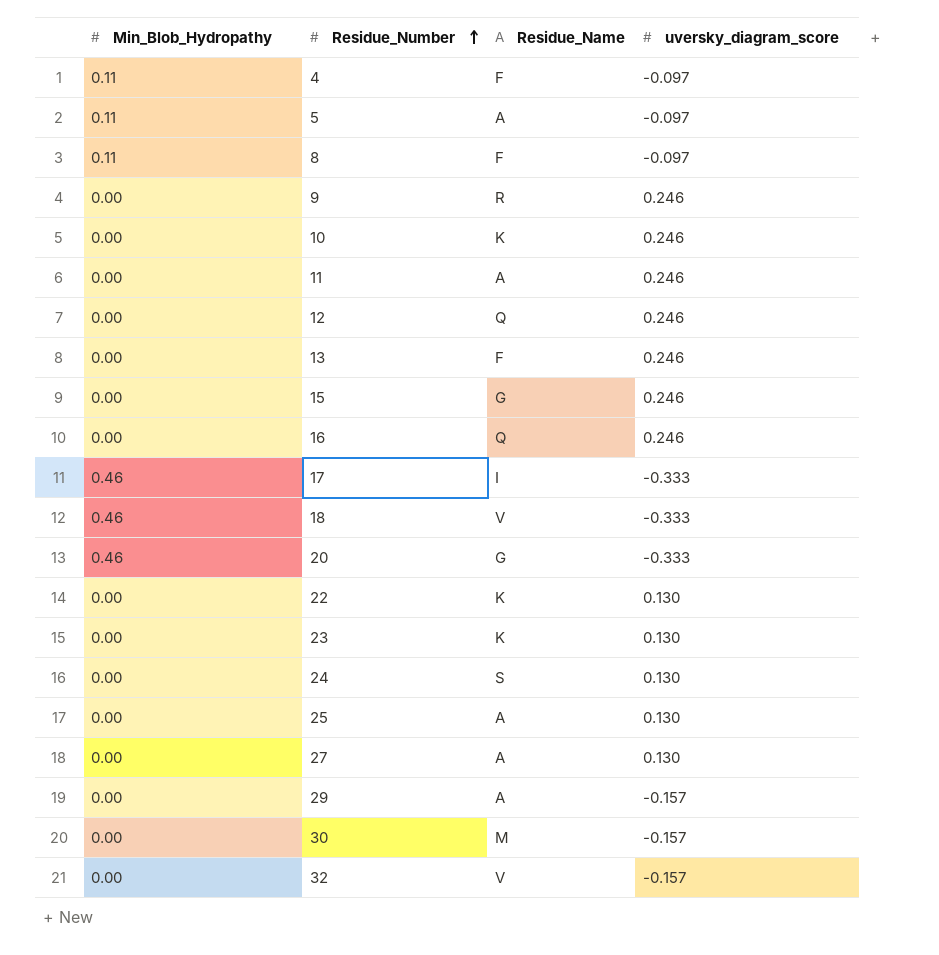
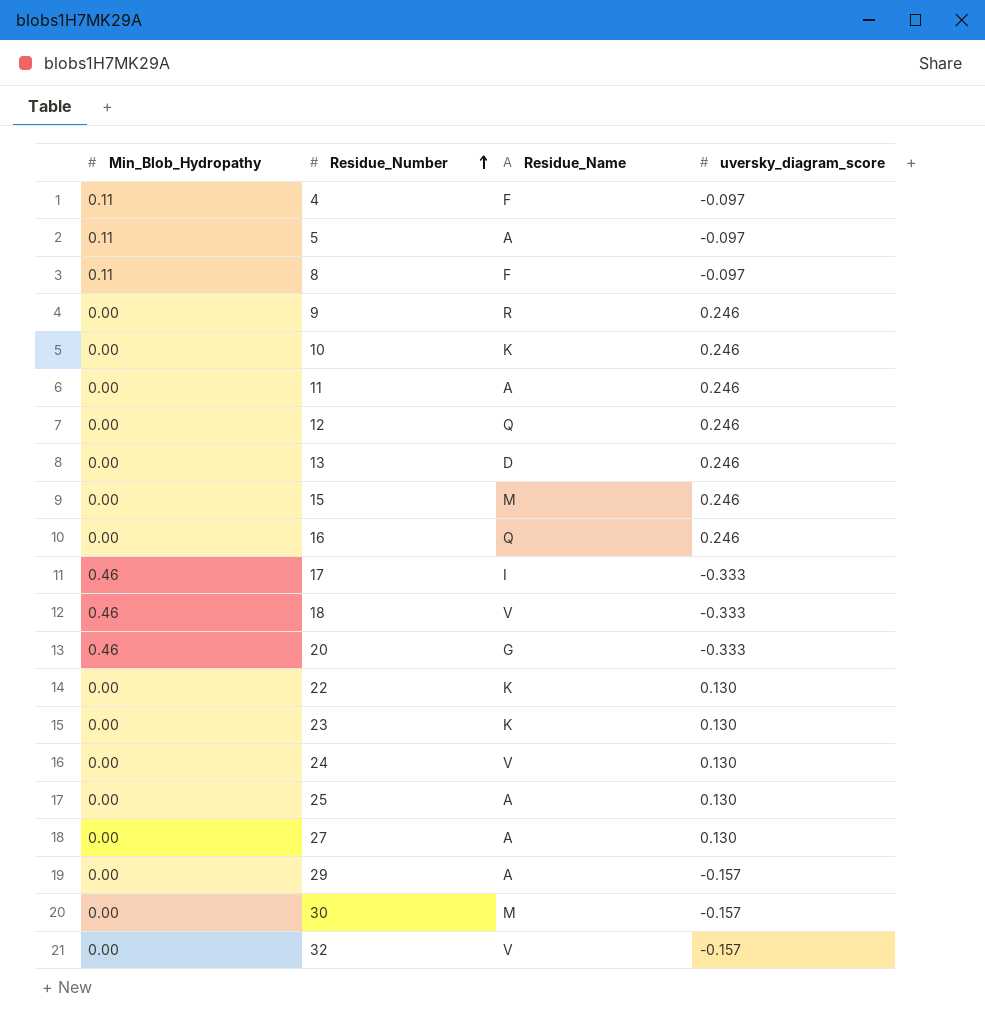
13 | Residue_Name: F -> D
15 | Residue_Name: G -> M
24 | Residue_Name: S -> V

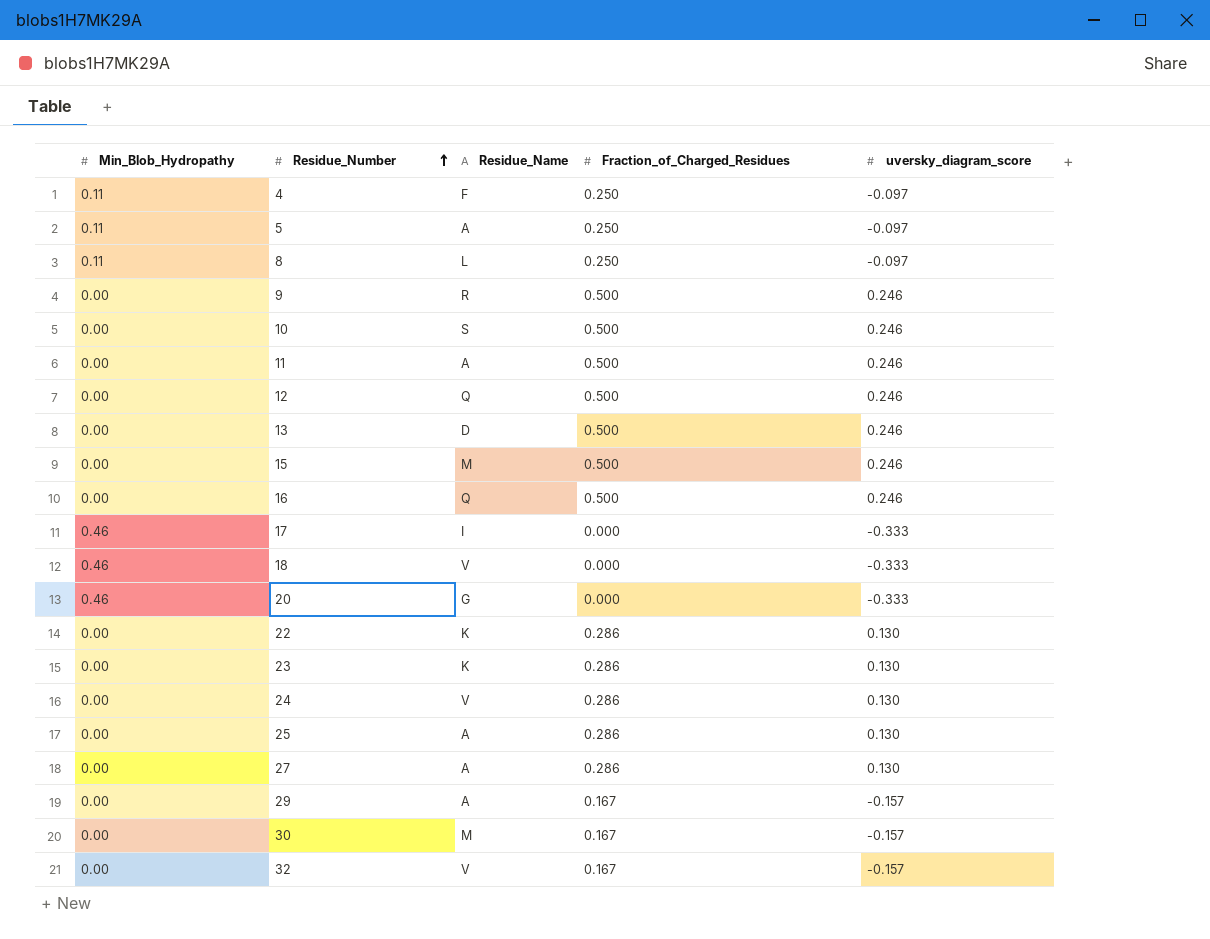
column Fraction_of_Charged_Residues | position: none -> 4
8 | Residue_Name: F -> L
10 | Residue_Name: K -> S

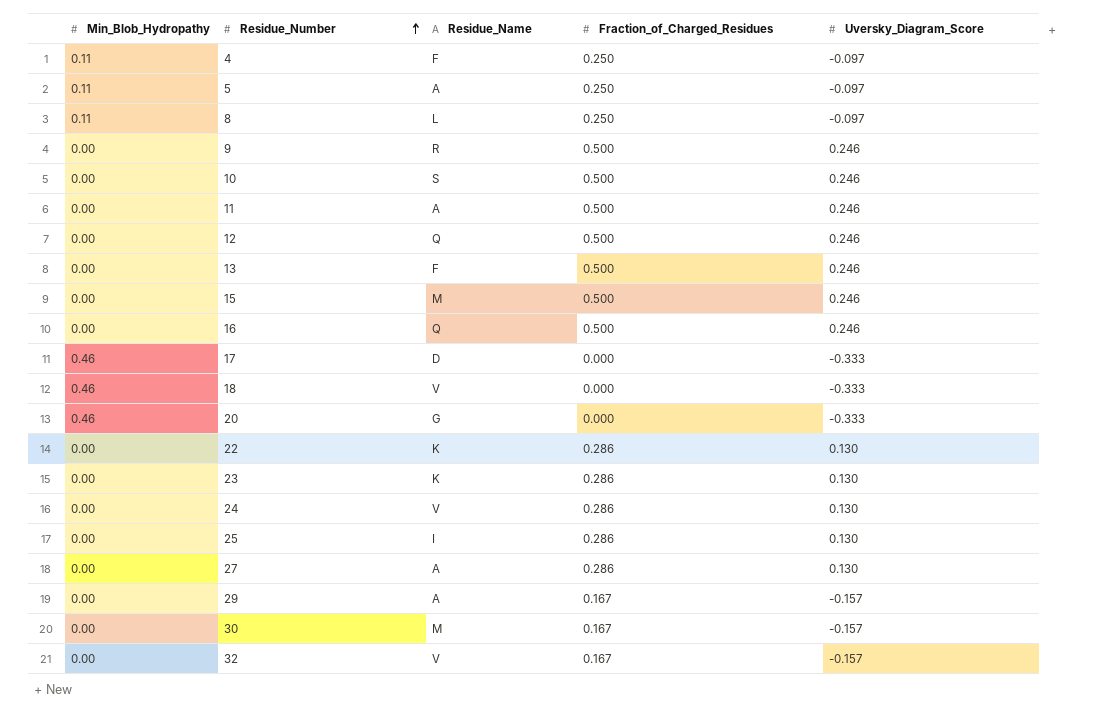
column name: uversky_diagram_score -> Uversky_Diagram_Score
13 | Residue_Name: D -> F
17 | Residue_Name: I -> D
25 | Residue_Name: A -> I

